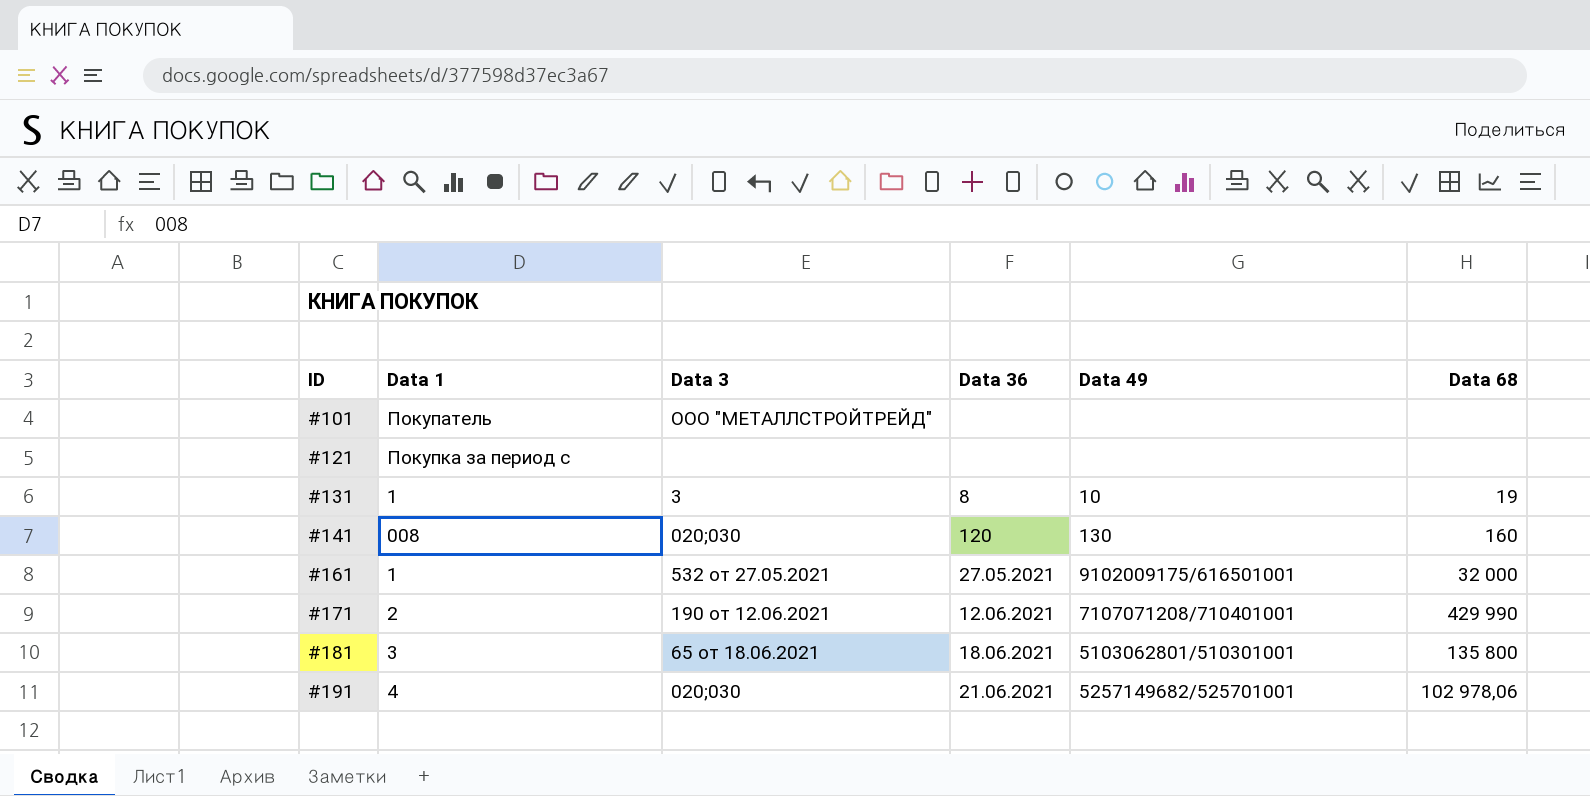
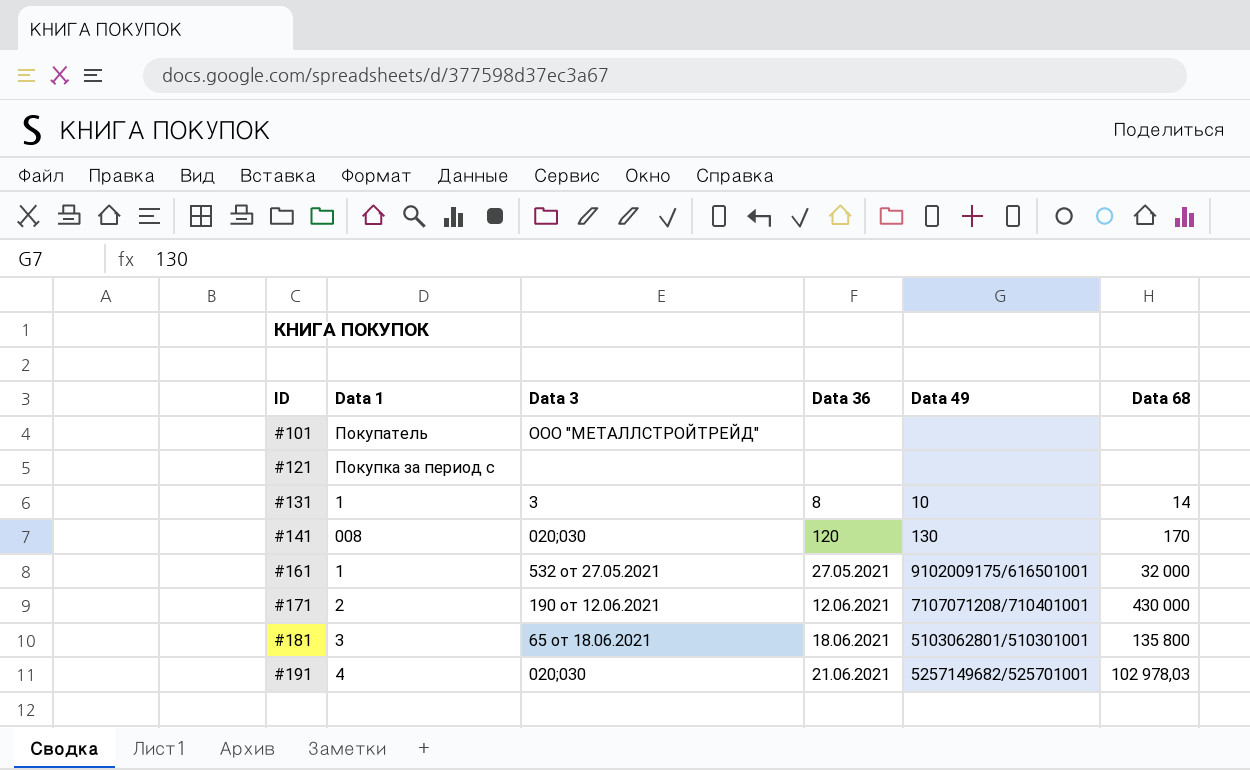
#131 | Data 68: 19 -> 14
#141 | Data 68: 160 -> 170
#171 | Data 68: 429 990 -> 430 000
#191 | Data 68: 102 978,06 -> 102 978,03

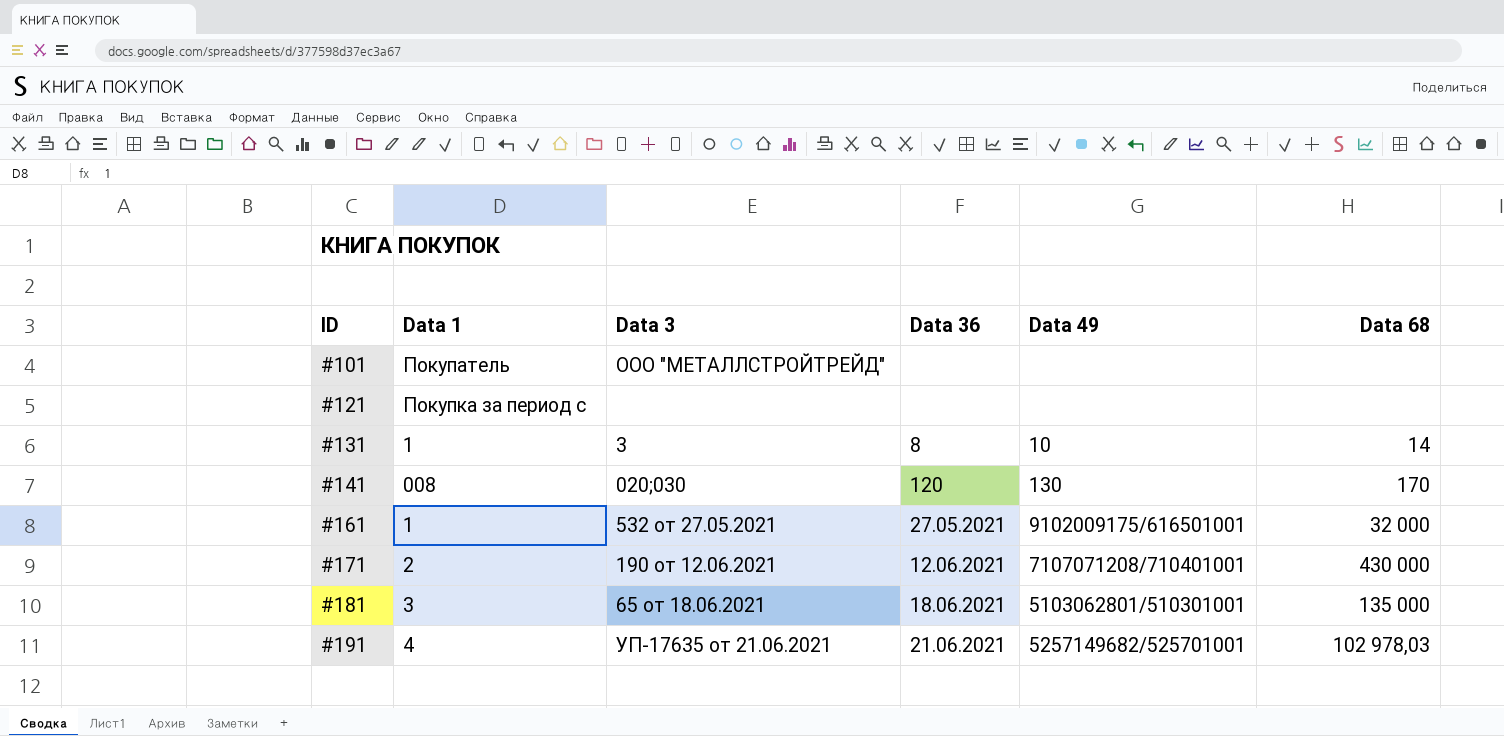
#181 | Data 68: 135 800 -> 135 000
#191 | Data 3: 020;030 -> УП-17635 от 21.06.2021

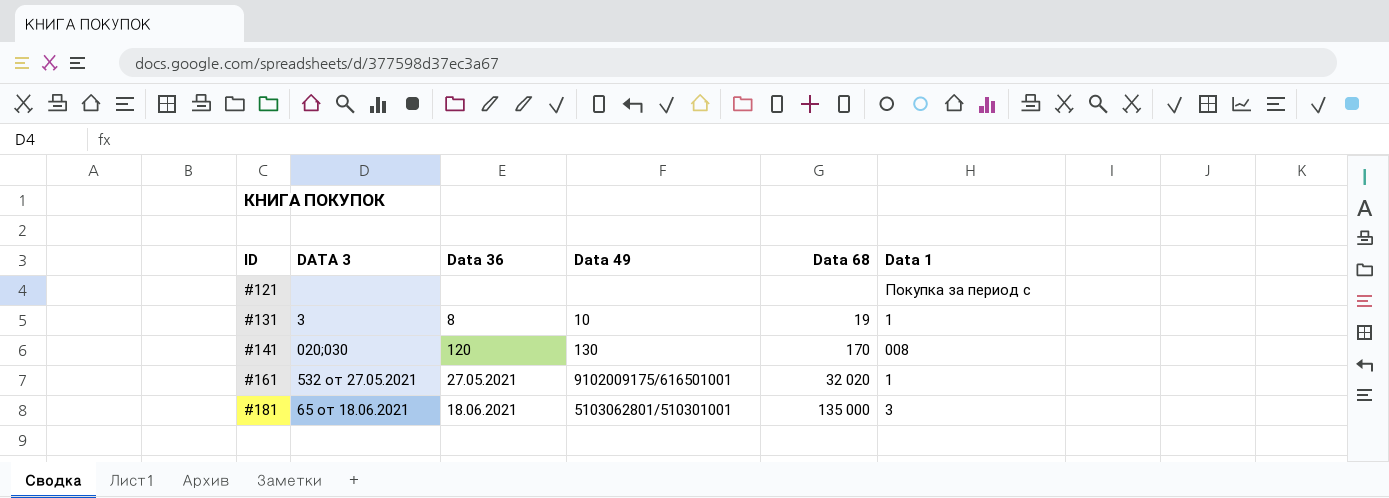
column name: Data 3 -> DATA 3
column Data 1 | position: 2 -> 6
row #101: Покупатель | ООО "МЕТАЛЛСТРОЙТРЕЙД" | none | none | none -> none
row #171: 2 | 190 от 12.06.2021 | 12.06.2021 | 7107071208/710401001 | 430 000 -> none
row #191: 4 | УП-17635 от 21.06.2021 | 21.06.2021 | 5257149682/525701001 | 102 978,03 -> none
#131 | Data 68: 14 -> 19
#161 | Data 68: 32 000 -> 32 020

